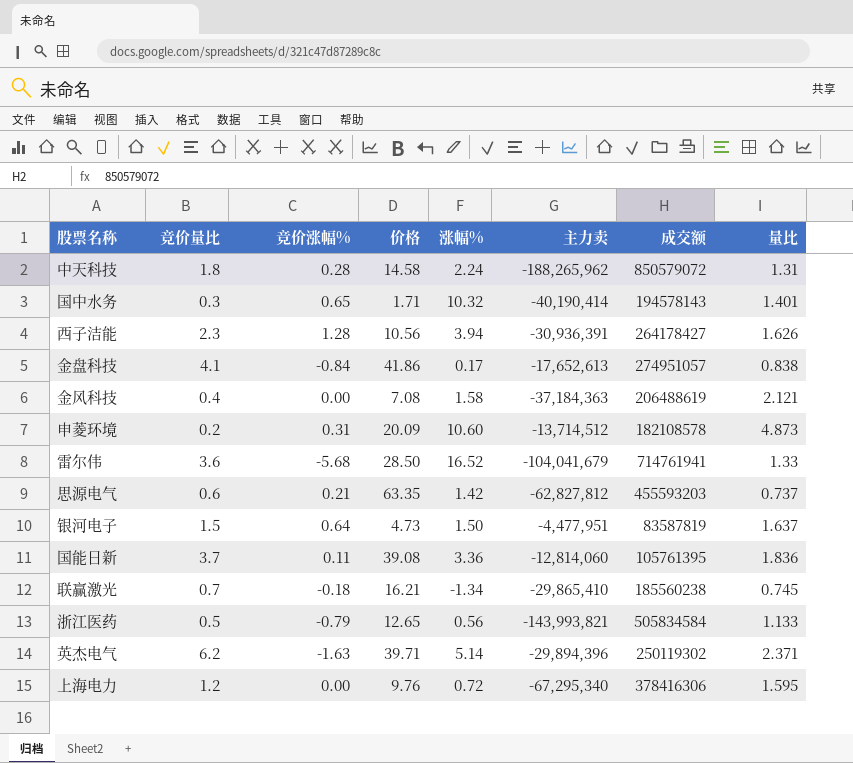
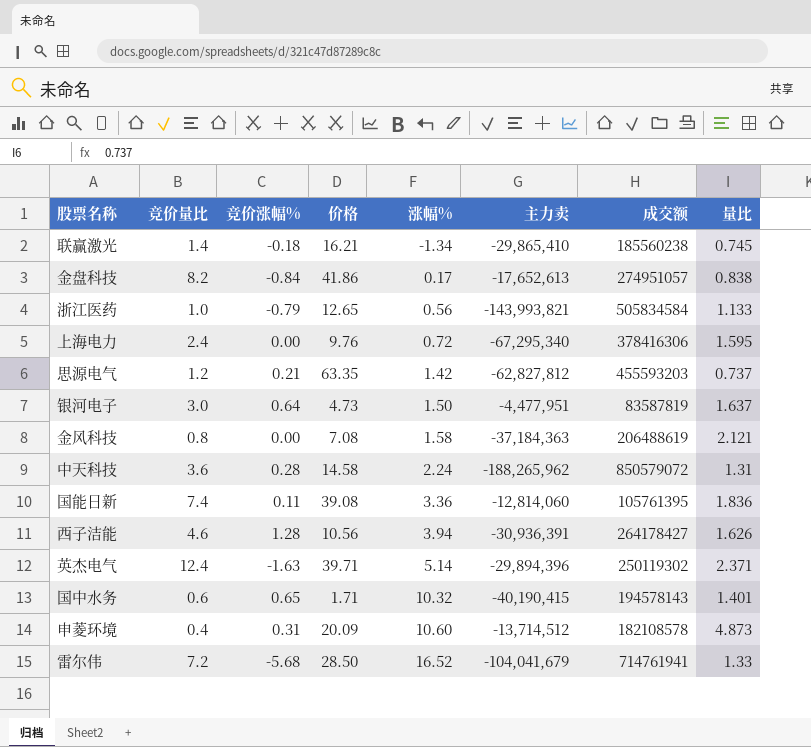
row order: none -> 涨幅% ascending
联赢激光 | 竞价量比: 0.7 -> 1.4
金盘科技 | 竞价量比: 4.1 -> 8.2
浙江医药 | 竞价量比: 0.5 -> 1.0
上海电力 | 竞价量比: 1.2 -> 2.4
思源电气 | 竞价量比: 0.6 -> 1.2
银河电子 | 竞价量比: 1.5 -> 3.0
金风科技 | 竞价量比: 0.4 -> 0.8
中天科技 | 竞价量比: 1.8 -> 3.6
国能日新 | 竞价量比: 3.7 -> 7.4
西子洁能 | 竞价量比: 2.3 -> 4.6
英杰电气 | 竞价量比: 6.2 -> 12.4
国中水务 | 竞价量比: 0.3 -> 0.6
国中水务 | 主力卖: -40,190,414 -> -40,190,415
申菱环境 | 竞价量比: 0.2 -> 0.4
雷尔伟 | 竞价量比: 3.6 -> 7.2

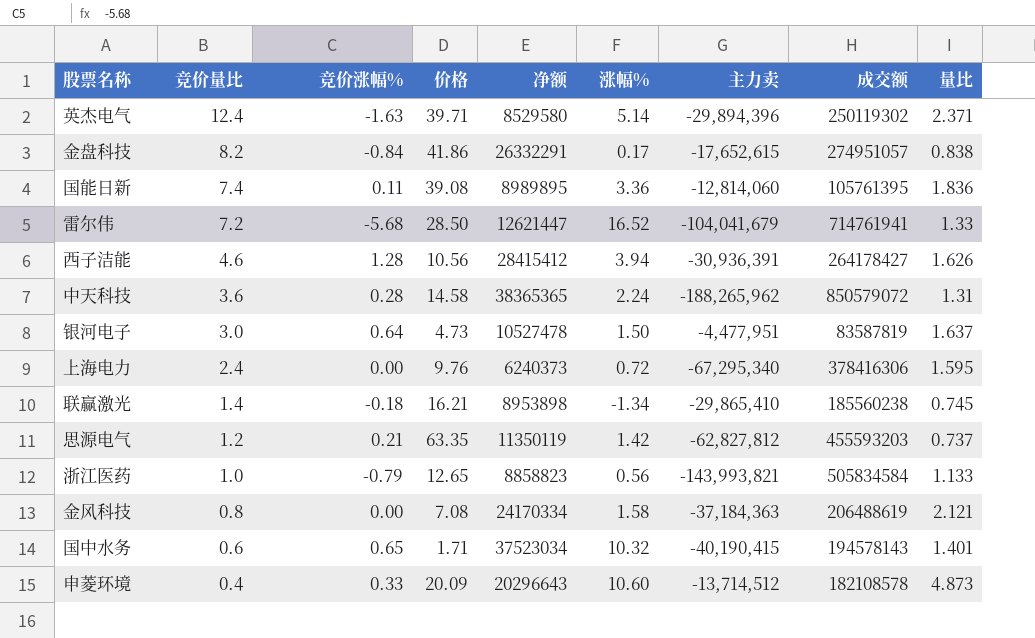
row order: 涨幅% ascending -> 竞价量比 descending
column 净额 | position: none -> 5
金盘科技 | 主力卖: -17,652,613 -> -17,652,615
申菱环境 | 竞价涨幅%: 0.31 -> 0.33

